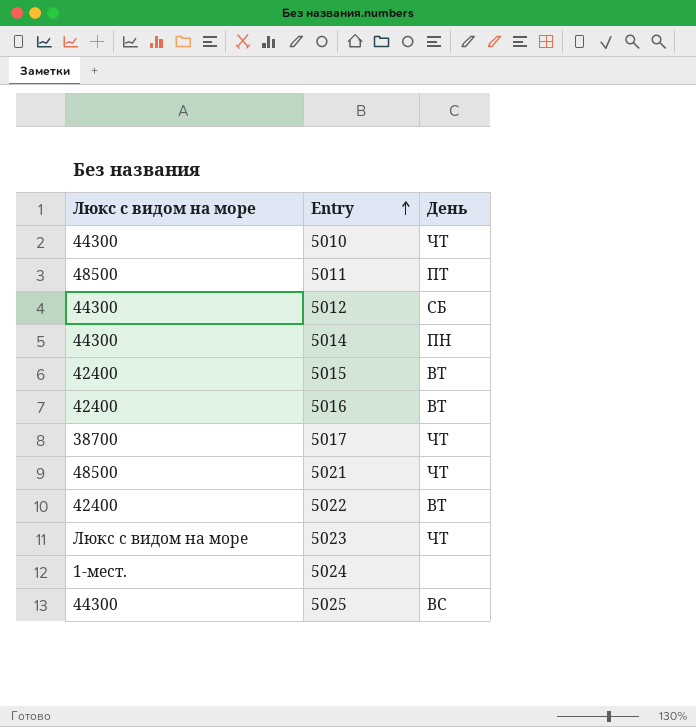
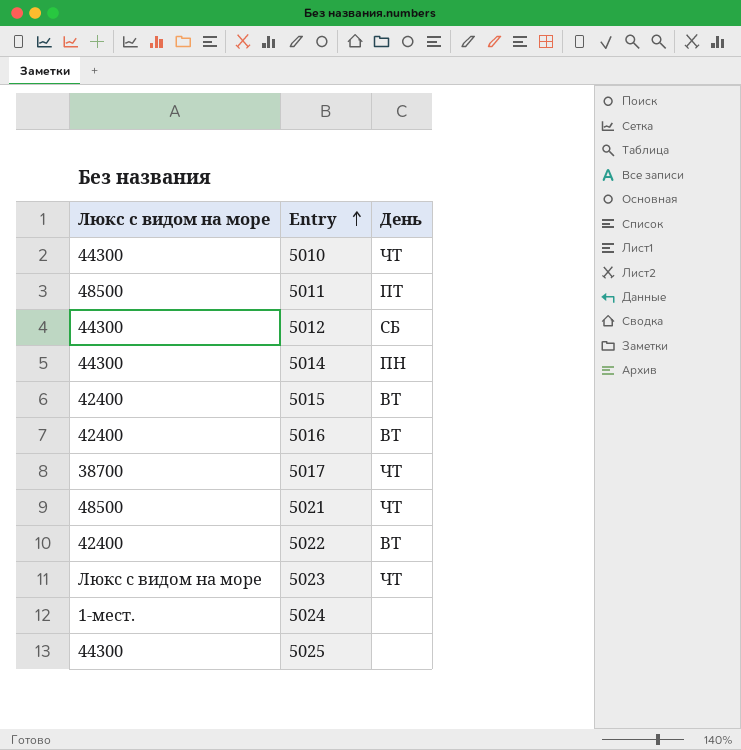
5025 | День: ВС -> none

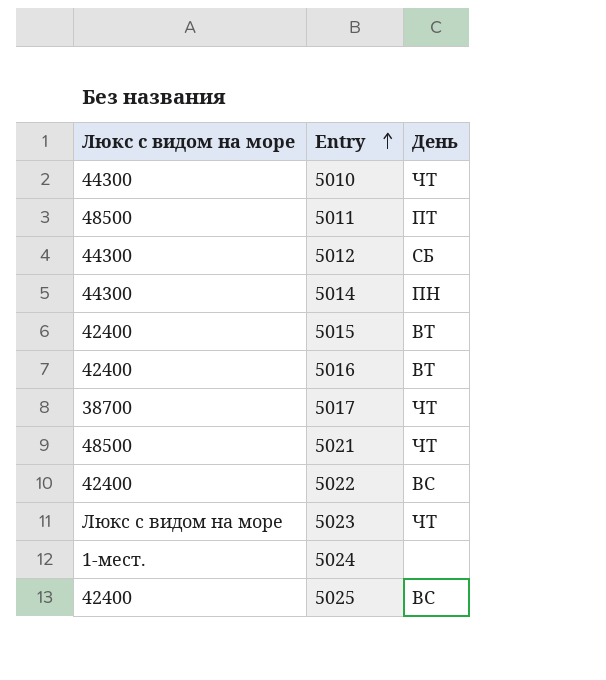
5022 | День: ВТ -> ВС
5025 | Люкс с видом на море: 44300 -> 42400
5025 | День: none -> ВС

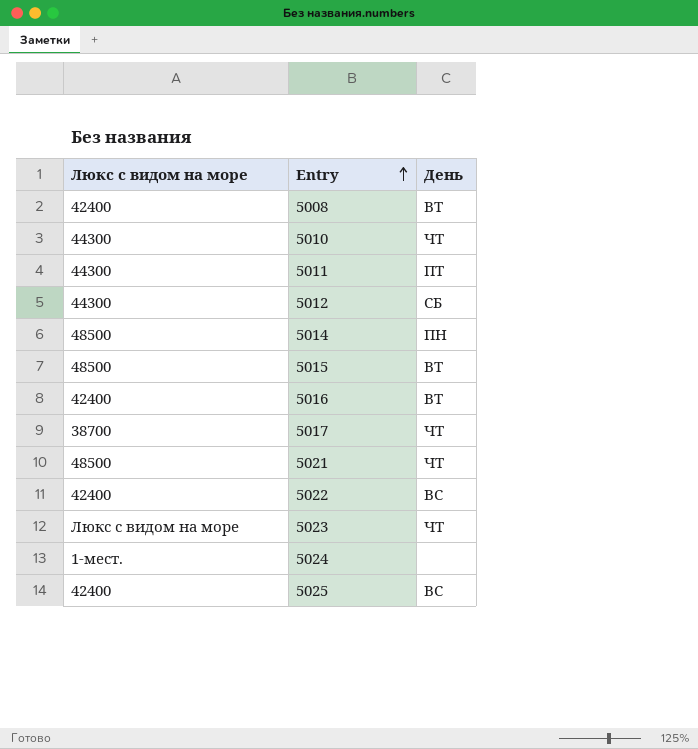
row 5008: none -> 42400 | ВТ
5011 | Люкс с видом на море: 48500 -> 44300
5014 | Люкс с видом на море: 44300 -> 48500
5015 | Люкс с видом на море: 42400 -> 48500

